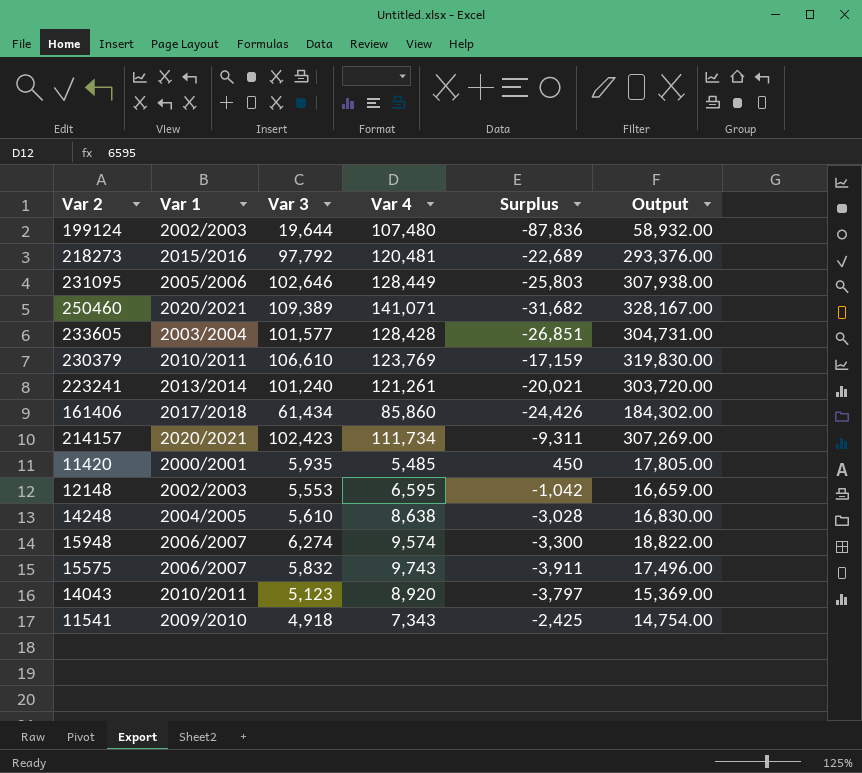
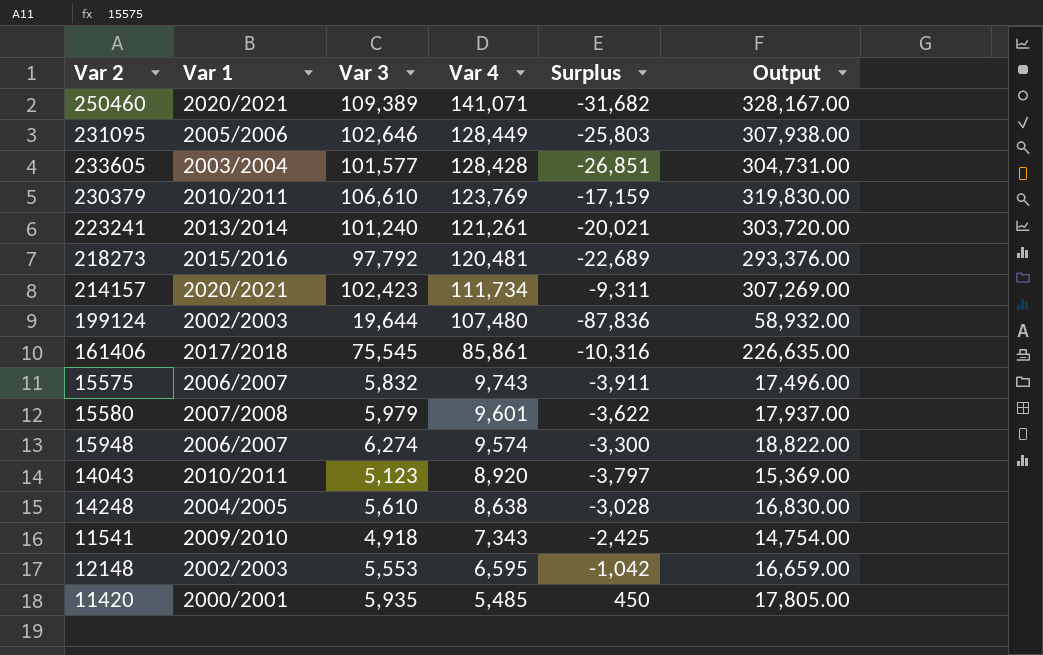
row order: none -> Var 4 descending
161406 | Var 3: 61,434 -> 75,545
161406 | Var 4: 85,860 -> 85,861
161406 | Surplus: -24,426 -> -10,316
161406 | Output: 184,302.00 -> 226,635.00
row 15580: none -> 2007/2008 | 5,979 | 9,601 | -3,622 | 17,937.00

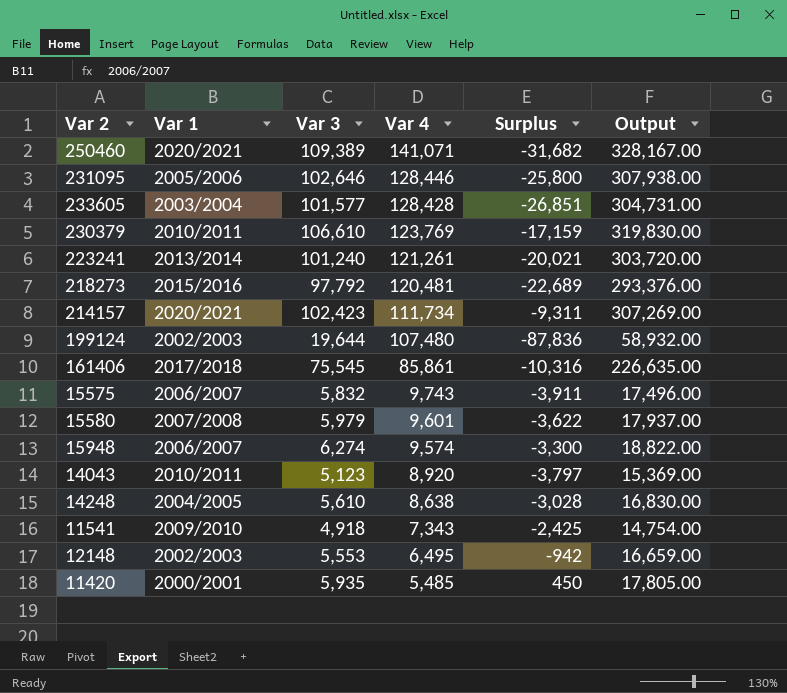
231095 | Var 4: 128,449 -> 128,446
231095 | Surplus: -25,803 -> -25,800
12148 | Var 4: 6,595 -> 6,495
12148 | Surplus: -1,042 -> -942

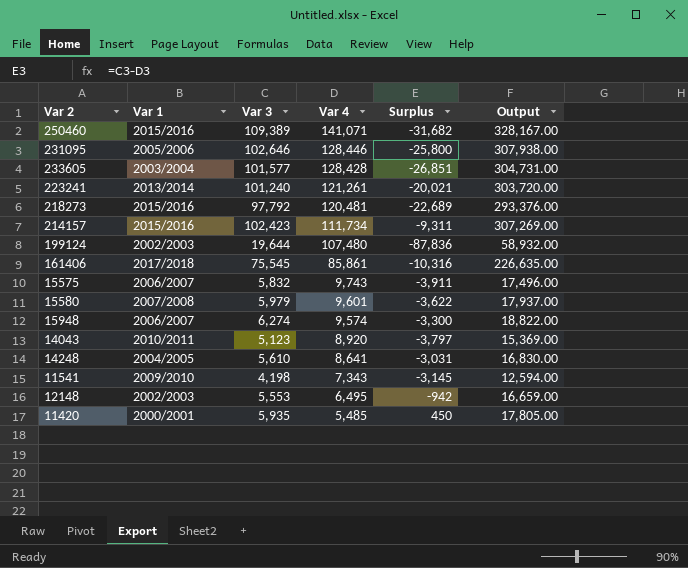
row 230379: 2010/2011 | 106,610 | 123,769 | -17,159 | 319,830.00 -> none
250460 | Var 1: 2020/2021 -> 2015/2016
214157 | Var 1: 2020/2021 -> 2015/2016
14248 | Var 4: 8,638 -> 8,641
14248 | Surplus: -3,028 -> -3,031
11541 | Var 3: 4,918 -> 4,198
11541 | Surplus: -2,425 -> -3,145
11541 | Output: 14,754.00 -> 12,594.00

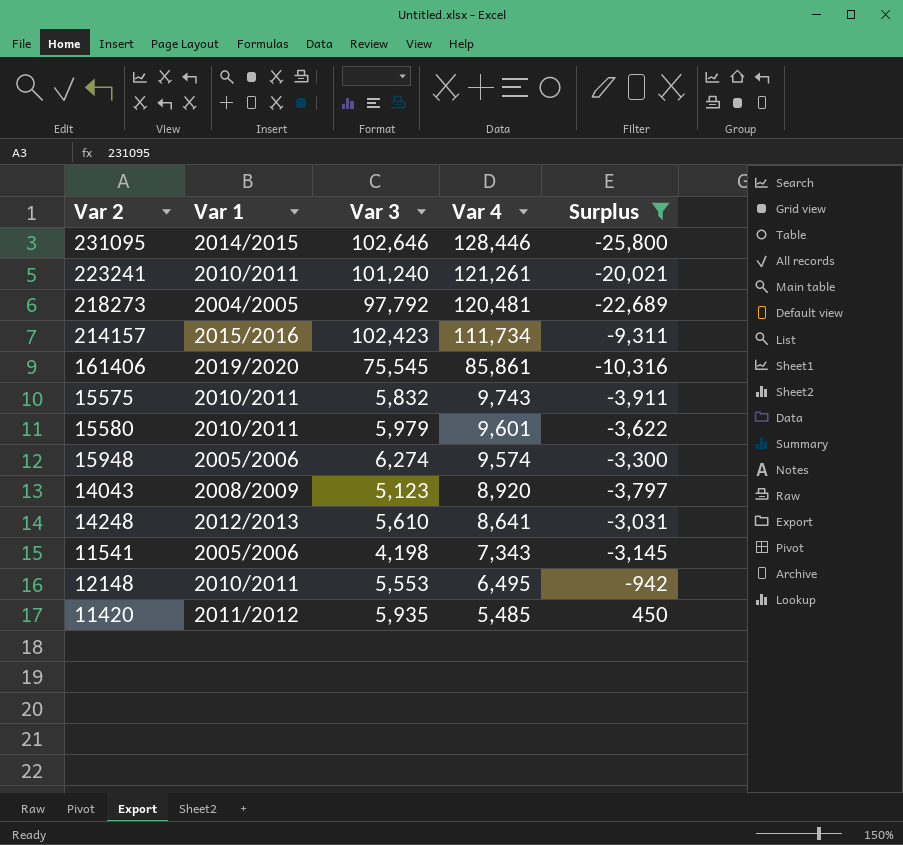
filter: none -> Surplus >= -25,800
column Output | formula: [Var 3] * 3 -> none
231095 | Var 1: 2005/2006 -> 2014/2015
223241 | Var 1: 2013/2014 -> 2010/2011
218273 | Var 1: 2015/2016 -> 2004/2005
161406 | Var 1: 2017/2018 -> 2019/2020
15575 | Var 1: 2006/2007 -> 2010/2011
15580 | Var 1: 2007/2008 -> 2010/2011
15948 | Var 1: 2006/2007 -> 2005/2006
14043 | Var 1: 2010/2011 -> 2008/2009
14248 | Var 1: 2004/2005 -> 2012/2013
11541 | Var 1: 2009/2010 -> 2005/2006
12148 | Var 1: 2002/2003 -> 2010/2011
11420 | Var 1: 2000/2001 -> 2011/2012

